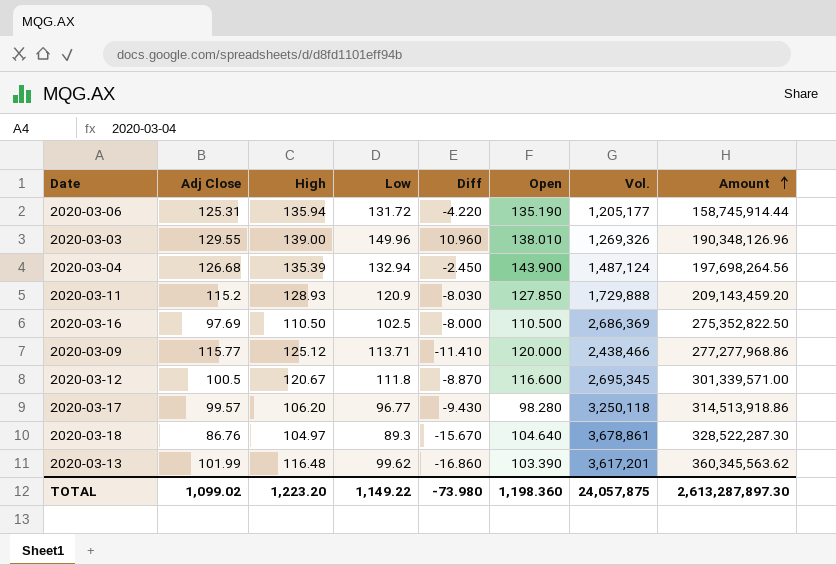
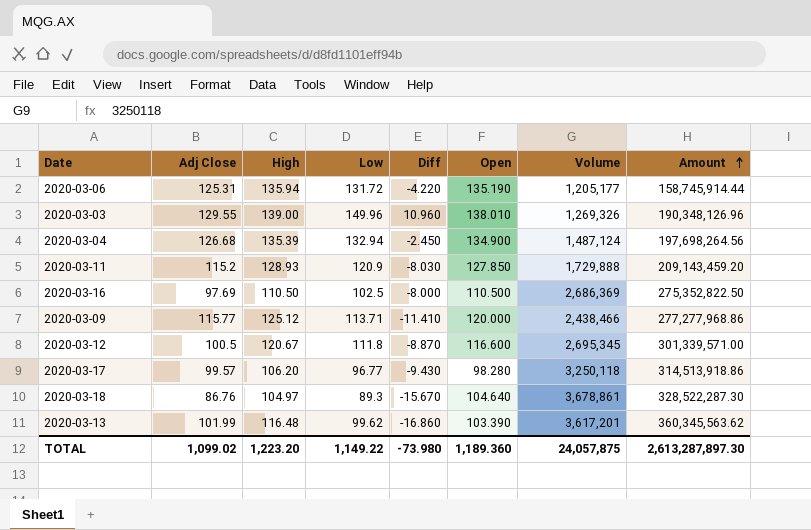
column name: Vol. -> Volume
2020-03-04 | Open: 143.900 -> 134.900
TOTAL | Open: 1,198.360 -> 1,189.360

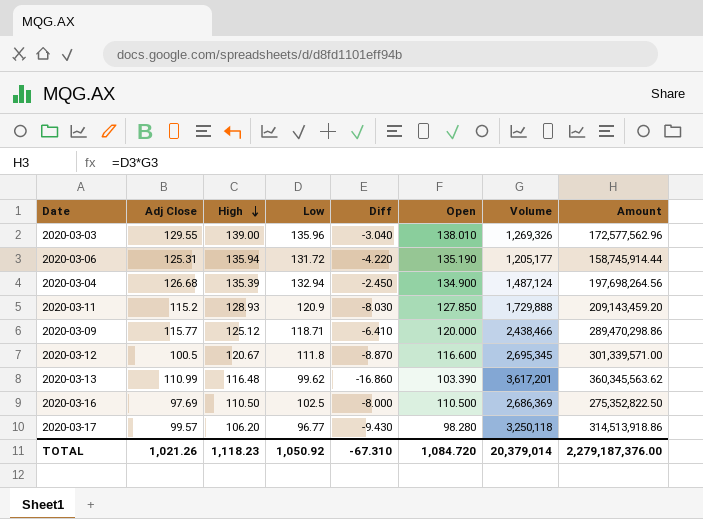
row order: Amount ascending -> High descending
row 2020-03-18: 86.76 | 104.97 | 89.3 | -15.670 | 104.640 | 3,678,861 | 328,522,287.30 -> none
2020-03-03 | Low: 149.96 -> 135.96
2020-03-03 | Diff: 10.960 -> -3.040
2020-03-03 | Amount: 190,348,126.96 -> 172,577,562.96
2020-03-09 | Low: 113.71 -> 118.71
2020-03-09 | Diff: -11.410 -> -6.410
2020-03-09 | Amount: 277,277,968.86 -> 289,470,298.86
2020-03-13 | Adj Close: 101.99 -> 110.99
TOTAL | Adj Close: 1,099.02 -> 1,021.26
TOTAL | High: 1,223.20 -> 1,118.23
TOTAL | Low: 1,149.22 -> 1,050.92
TOTAL | Diff: -73.980 -> -67.310
TOTAL | Open: 1,189.360 -> 1,084.720
TOTAL | Volume: 24,057,875 -> 20,379,014
TOTAL | Amount: 2,613,287,897.30 -> 2,279,187,376.00

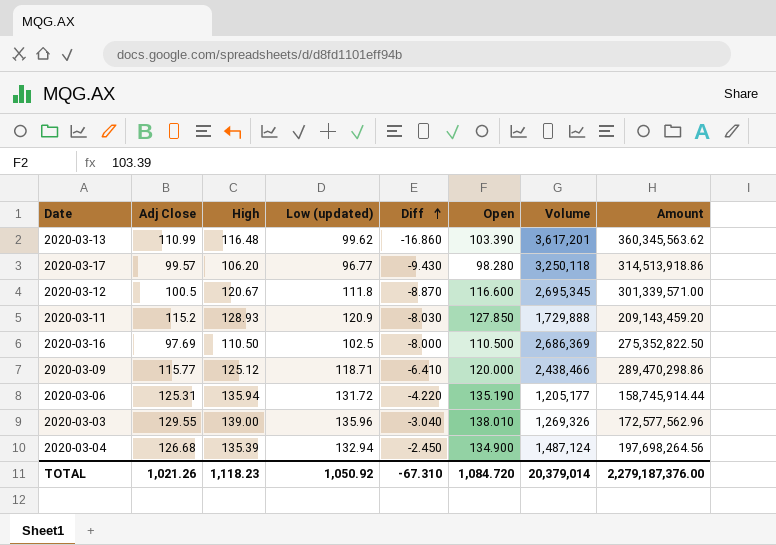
row order: High descending -> Diff ascending
column name: Low -> Low (updated)

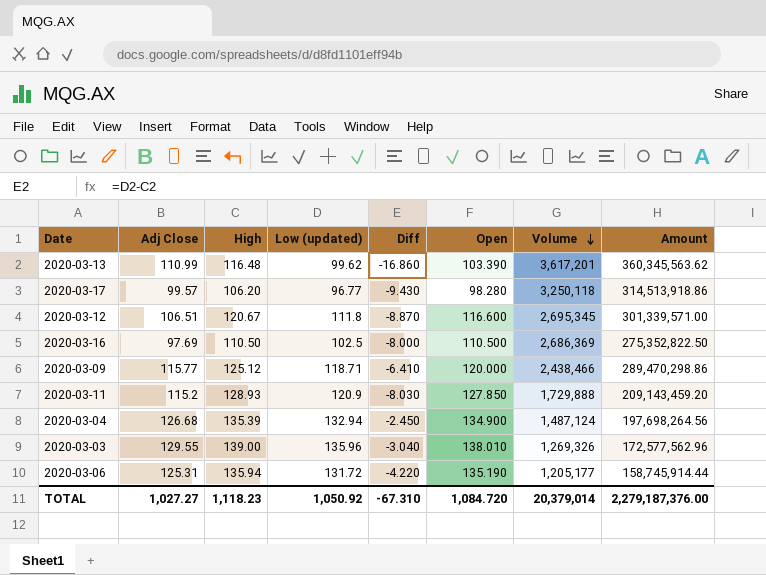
row order: Diff ascending -> Volume descending
2020-03-12 | Adj Close: 100.5 -> 106.51
TOTAL | Adj Close: 1,021.26 -> 1,027.27

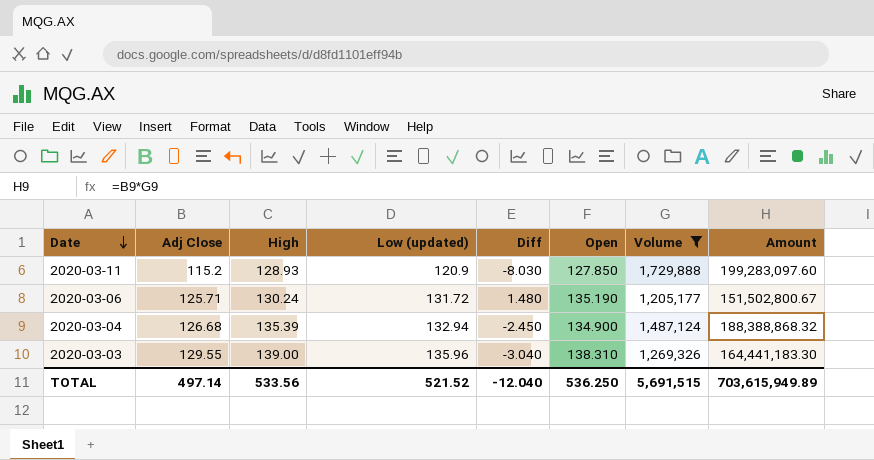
filter: none -> Volume <= 1,729,888
row order: Volume descending -> Date descending
column Amount | formula: [Low (updated)] * [Volume] -> [Adj Close] * [Volume]
2020-03-06 | Adj Close: 125.31 -> 125.71
2020-03-06 | High: 135.94 -> 130.24
2020-03-06 | Diff: -4.220 -> 1.480
2020-03-03 | Open: 138.010 -> 138.310
TOTAL | Adj Close: 1,027.27 -> 497.14
TOTAL | High: 1,118.23 -> 533.56
TOTAL | Low (updated): 1,050.92 -> 521.52
TOTAL | Diff: -67.310 -> -12.040
TOTAL | Open: 1,084.720 -> 536.250
TOTAL | Volume: 20,379,014 -> 5,691,515
TOTAL | Amount: 2,279,187,376.00 -> 703,615,949.89

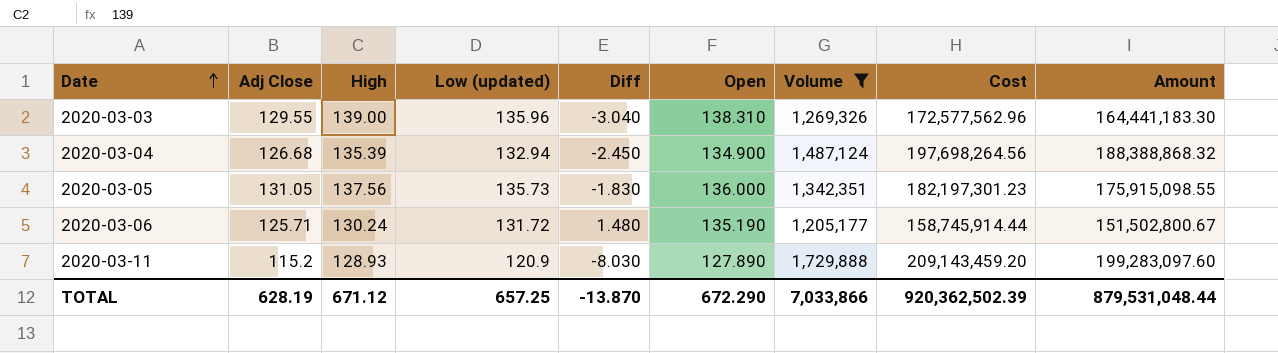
row order: Date descending -> Date ascending
column Cost | formula: none -> [Low (updated)] * [Volume]
row 2020-03-05: none -> 131.05 | 137.56 | 135.73 | -1.830 | 136.000 | 1,342,351 | 182,197,301.23 | 175,915,098.55
2020-03-11 | Open: 127.850 -> 127.890
TOTAL | Adj Close: 497.14 -> 628.19
TOTAL | High: 533.56 -> 671.12
TOTAL | Low (updated): 521.52 -> 657.25
TOTAL | Diff: -12.040 -> -13.870
TOTAL | Open: 536.250 -> 672.290
TOTAL | Volume: 5,691,515 -> 7,033,866
TOTAL | Amount: 703,615,949.89 -> 879,531,048.44

